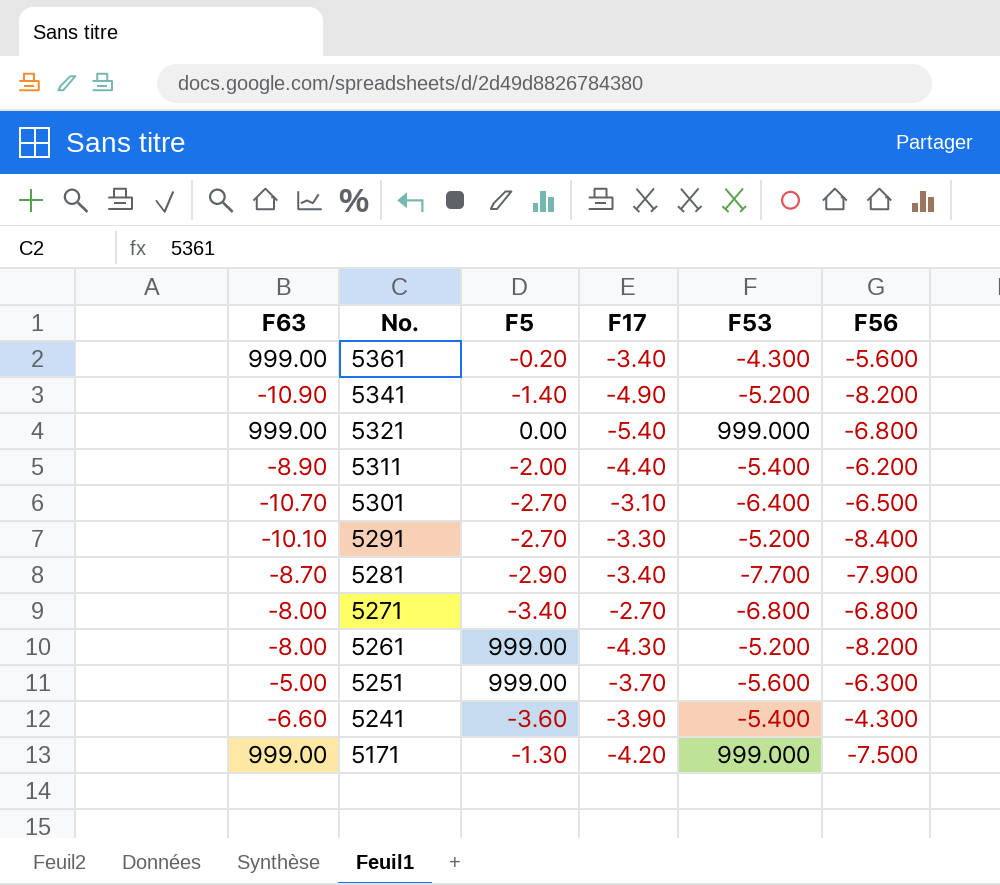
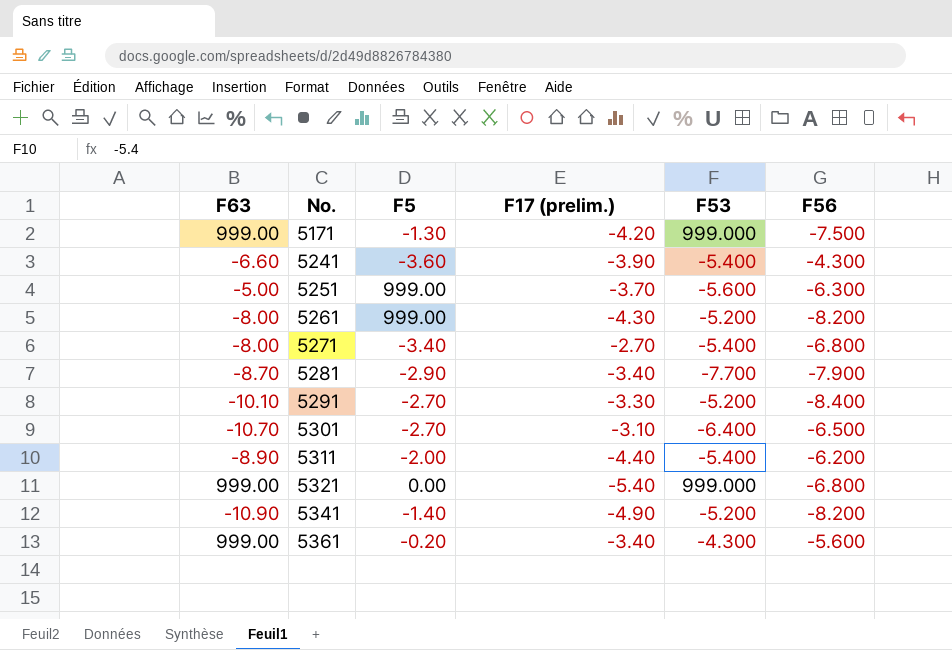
row order: No. descending -> No. ascending
column name: F17 -> F17 (prelim.)
5271 | F53: -6.800 -> -5.400

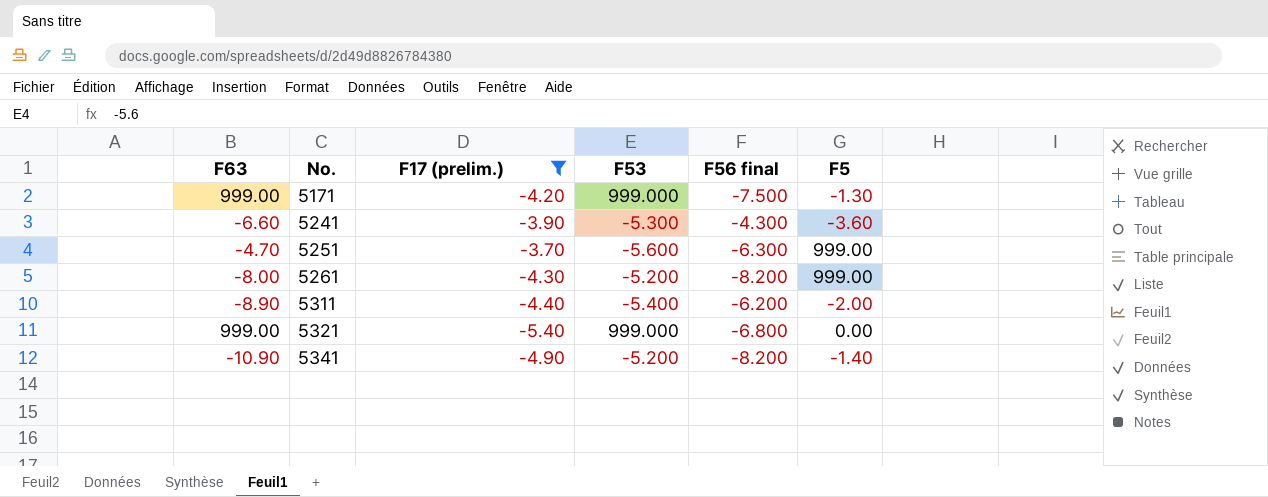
filter: none -> F17 (prelim.) <= -3.70
column name: F56 -> F56 final
column F5 | position: 3 -> 6
5241 | F53: -5.400 -> -5.300
5251 | F63: -5.00 -> -4.70

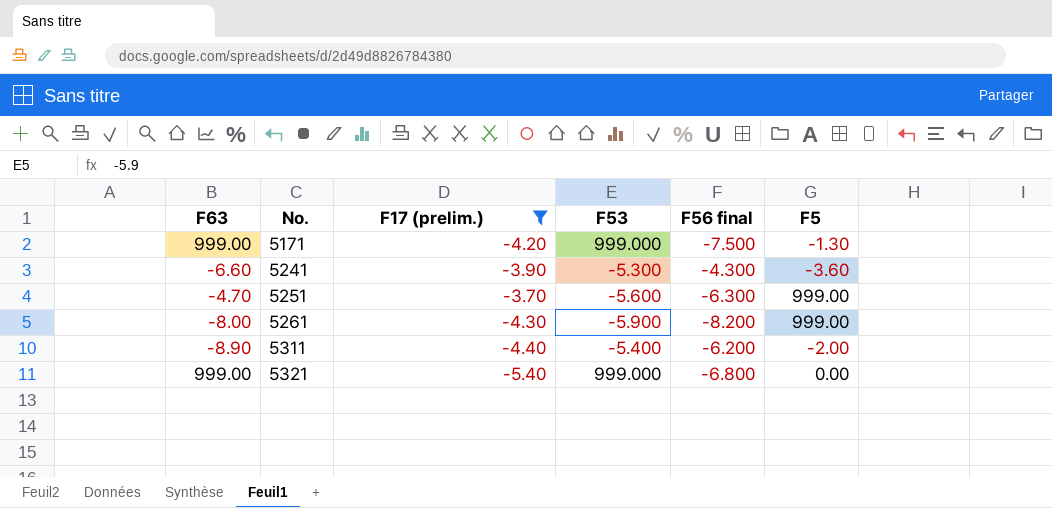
row 5341: -10.90 | -4.90 | -5.200 | -8.200 | -1.40 -> none
5261 | F53: -5.200 -> -5.900

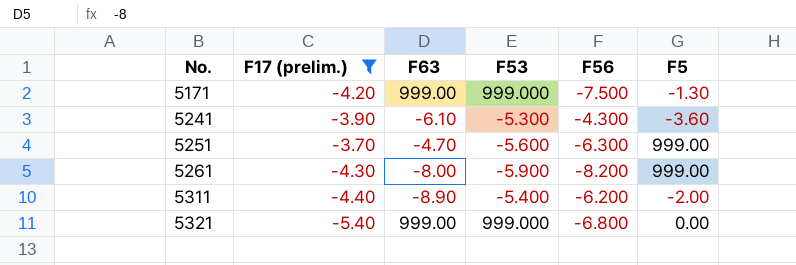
column F63 | position: 1 -> 3
column name: F56 final -> F56
5241 | F63: -6.60 -> -6.10

